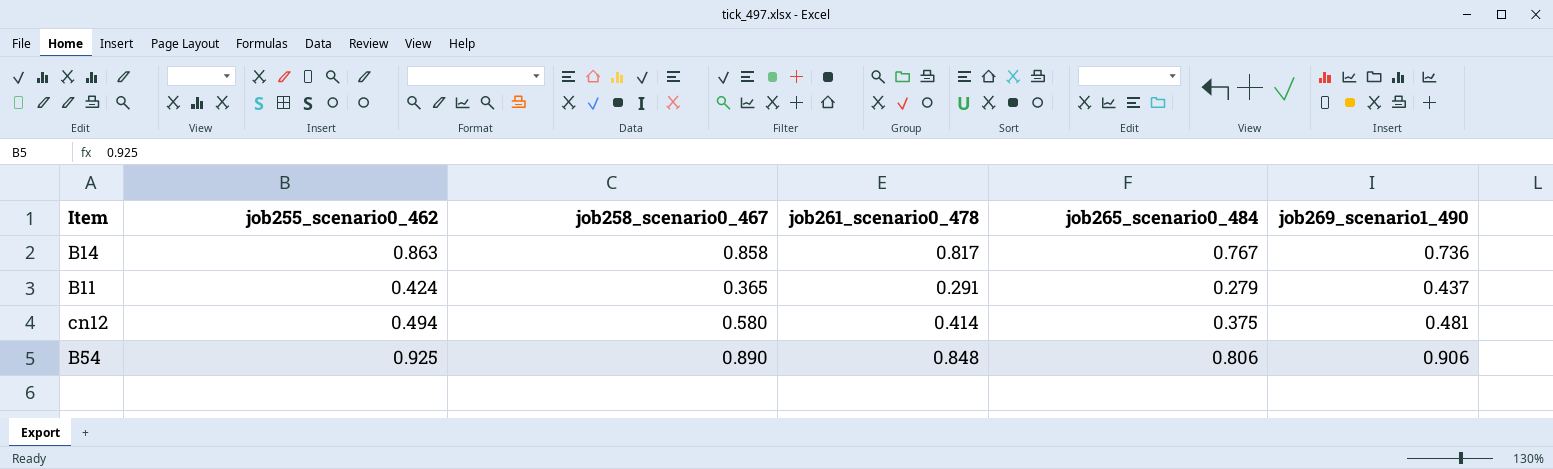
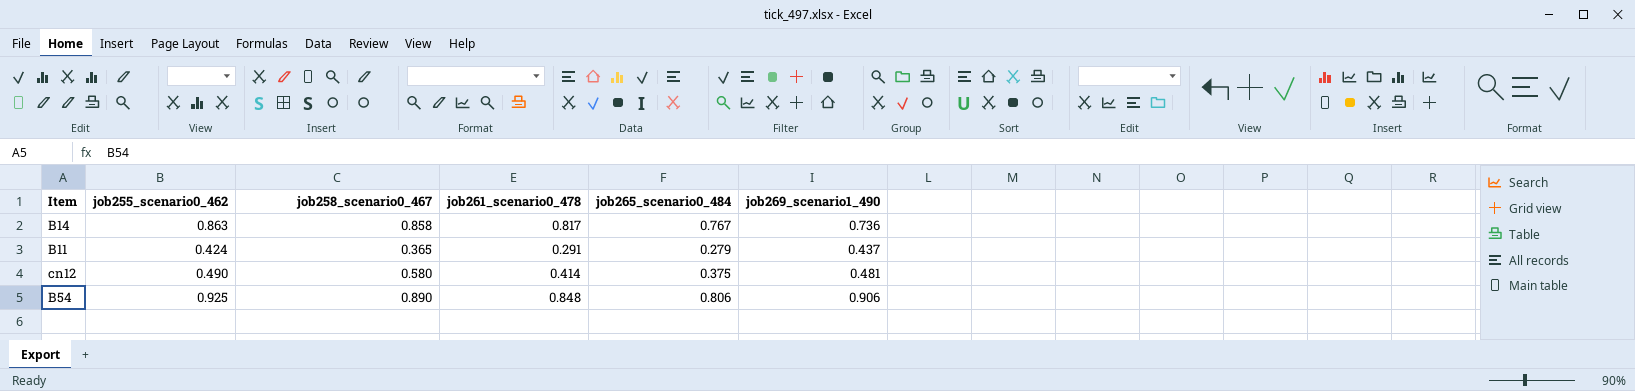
cn12 | job255_scenario0_462: 0.494 -> 0.490

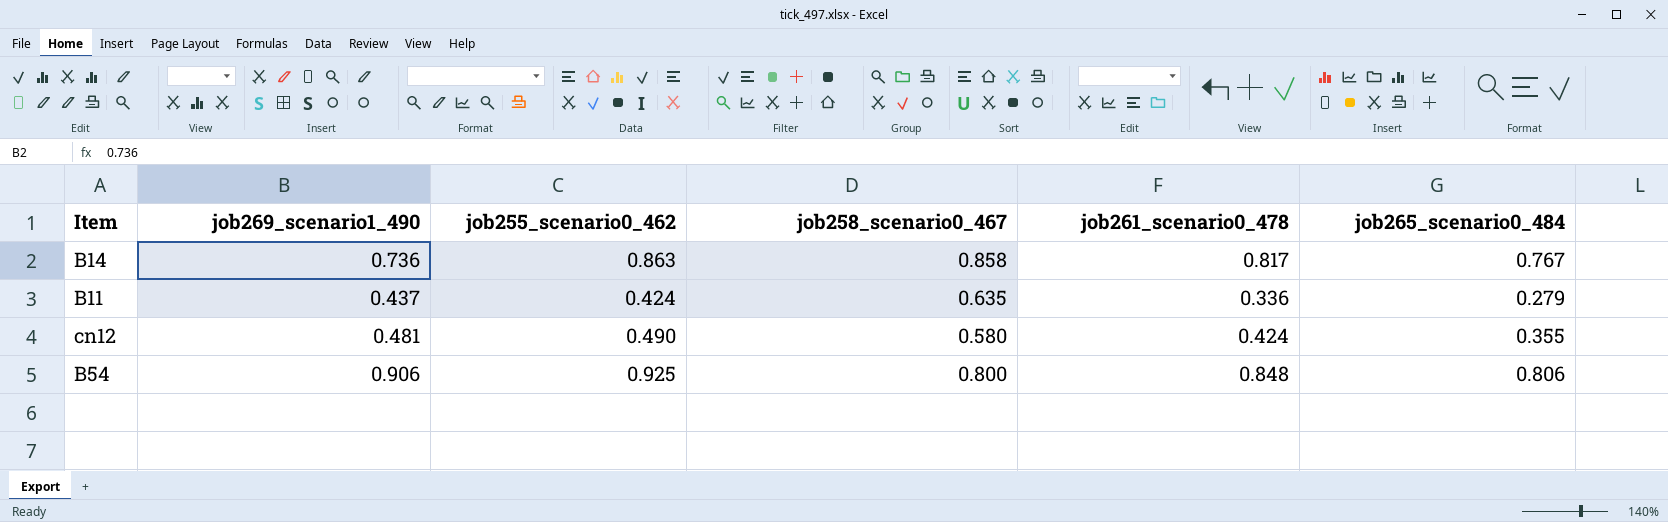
column job269_scenario1_490 | position: 6 -> 2
B11 | job258_scenario0_467: 0.365 -> 0.635
B11 | job261_scenario0_478: 0.291 -> 0.336
cn12 | job261_scenario0_478: 0.414 -> 0.424
cn12 | job265_scenario0_484: 0.375 -> 0.355
B54 | job258_scenario0_467: 0.890 -> 0.800

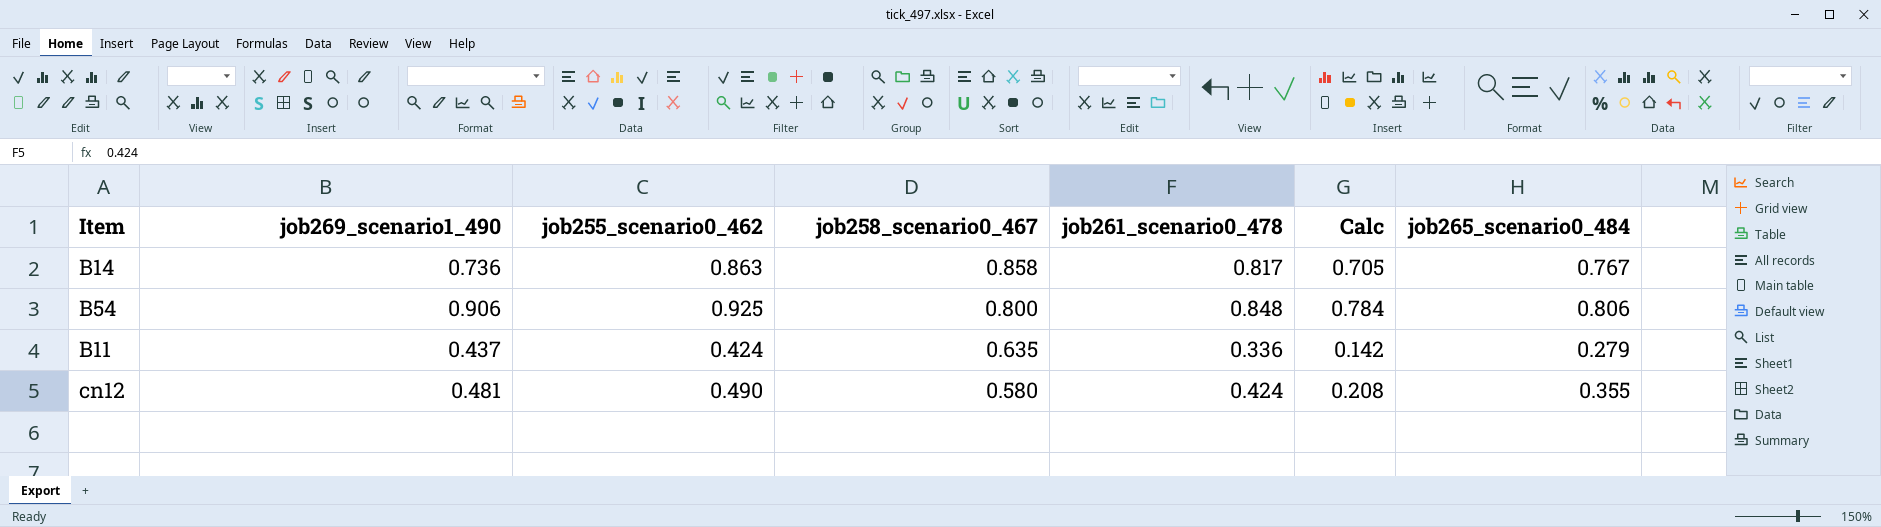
row order: none -> job258_scenario0_467 descending
column Calc | formula: none -> [job255_scenario0_462] * [job261_scenario0_478]

